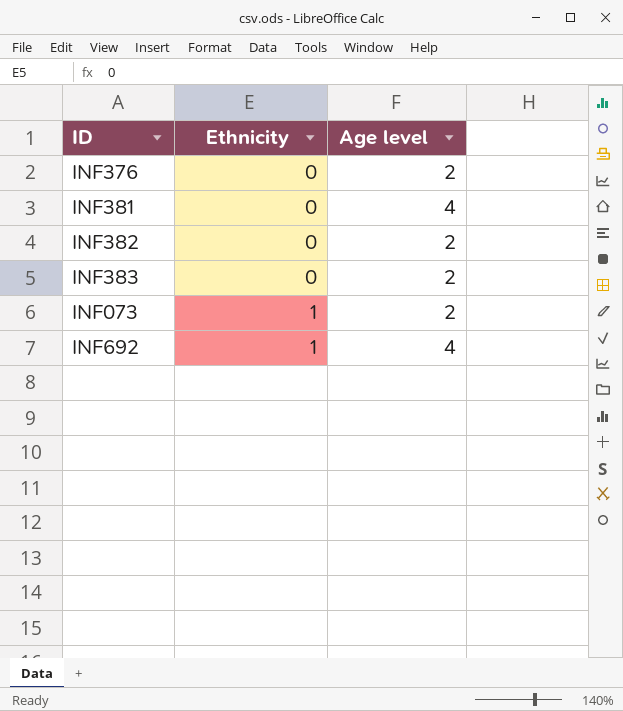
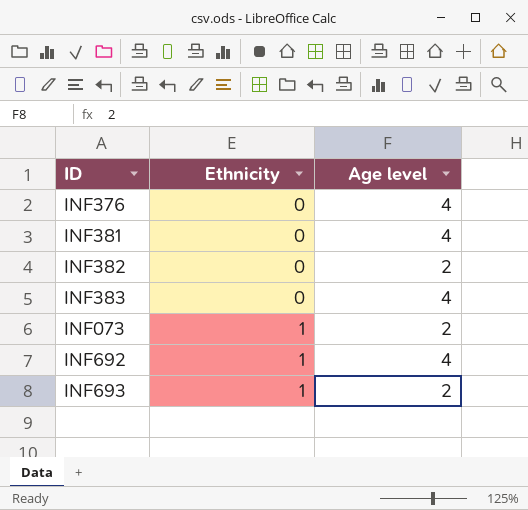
INF376 | Age level: 2 -> 4
INF383 | Age level: 2 -> 4
row INF693: none -> 1 | 2

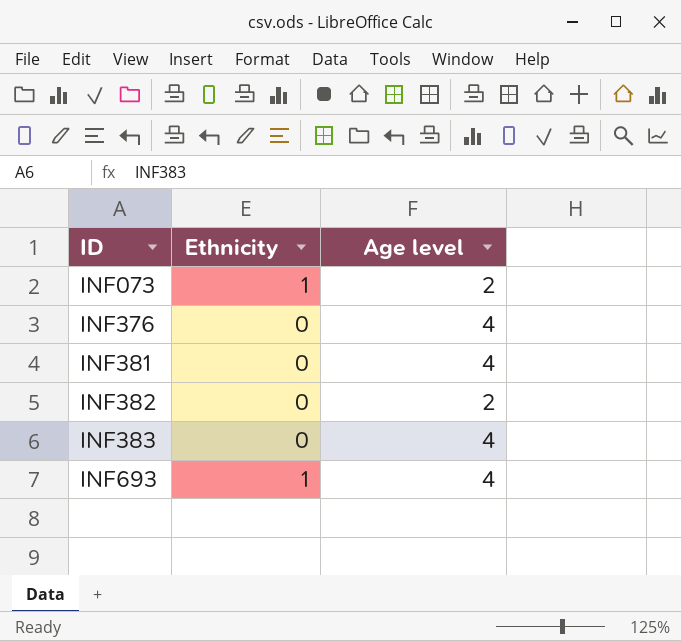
row order: Ethnicity ascending -> ID ascending
row INF692: 1 | 4 -> none
INF693 | Age level: 2 -> 4

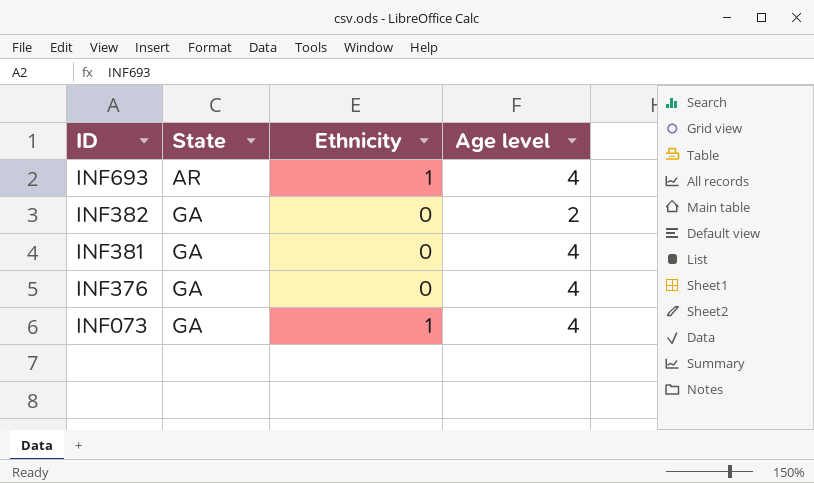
row order: ID ascending -> ID descending
column State | position: none -> 2
row INF383: 0 | 4 -> none
INF073 | Age level: 2 -> 4

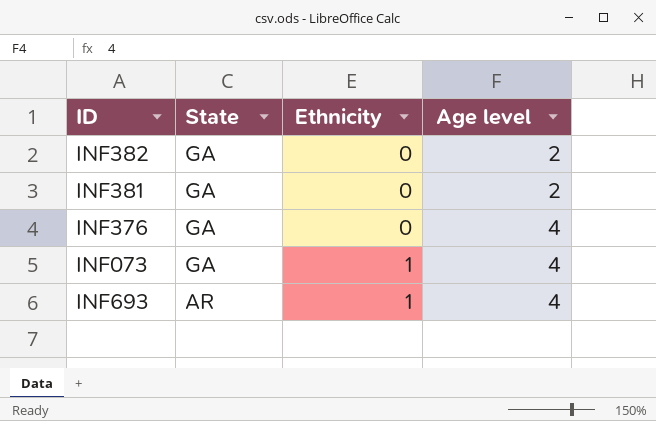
row order: ID descending -> State descending
INF381 | Age level: 4 -> 2

